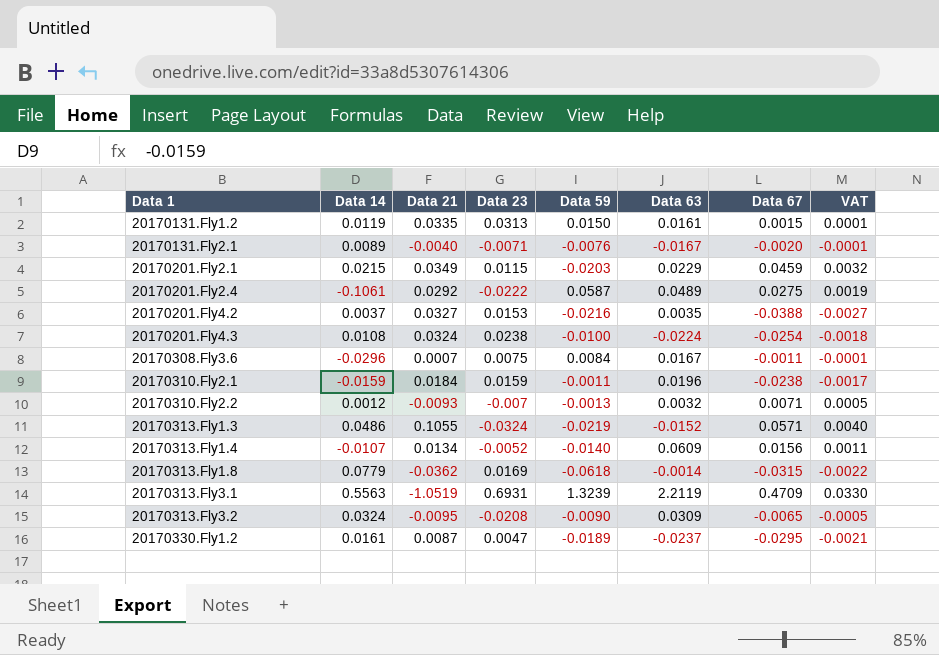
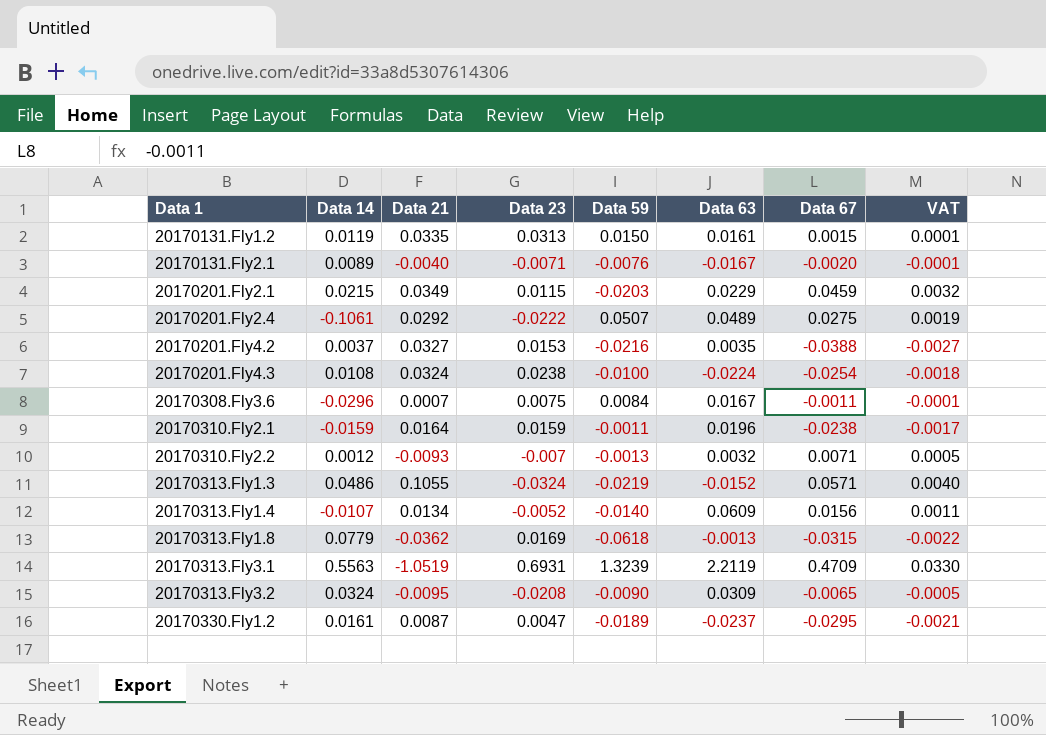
20170201.Fly2.4 | Data 59: 0.0587 -> 0.0507
20170310.Fly2.1 | Data 21: 0.0184 -> 0.0164
20170313.Fly1.8 | Data 63: -0.0014 -> -0.0013

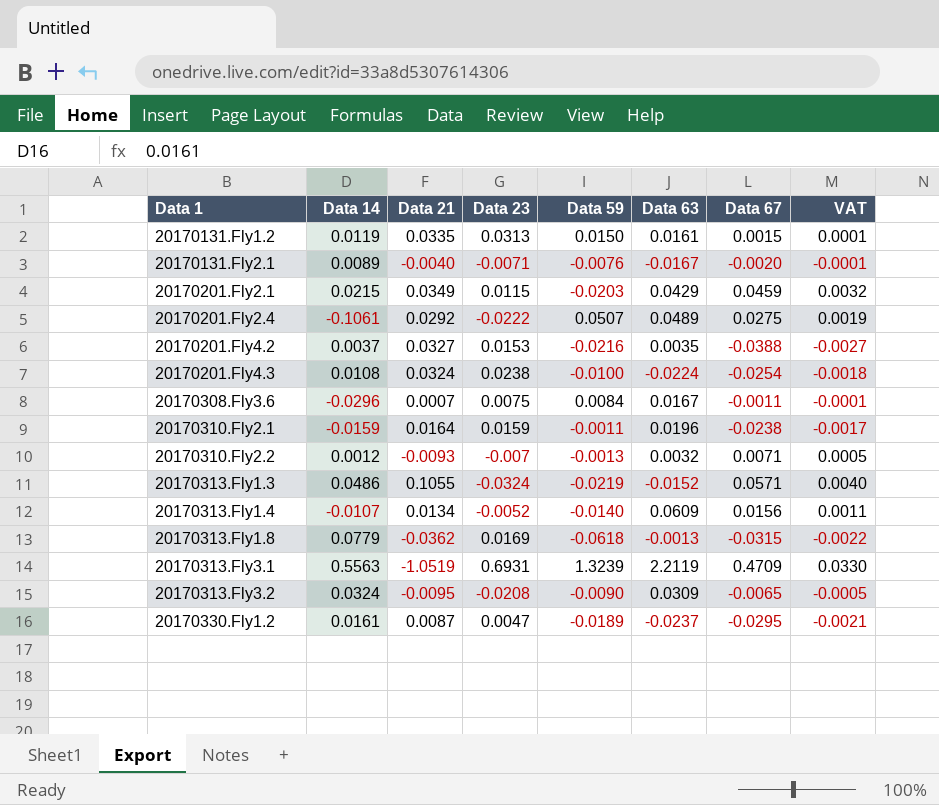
20170201.Fly2.1 | Data 63: 0.0229 -> 0.0429

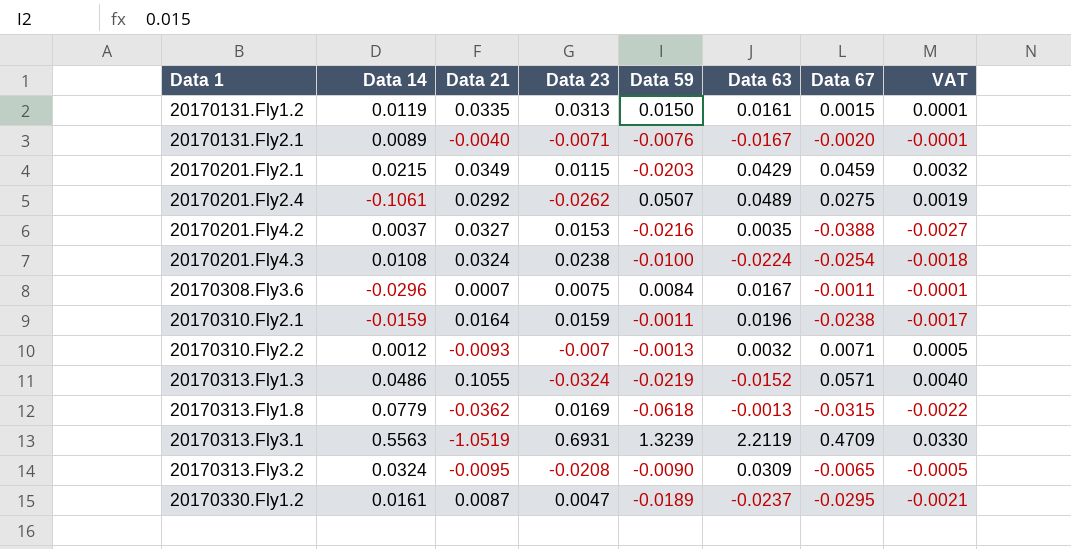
row 20170313.Fly1.4: -0.0107 | 0.0134 | -0.0052 | -0.0140 | 0.0609 | 0.0156 | 0.0011 -> none
20170201.Fly2.4 | Data 23: -0.0222 -> -0.0262

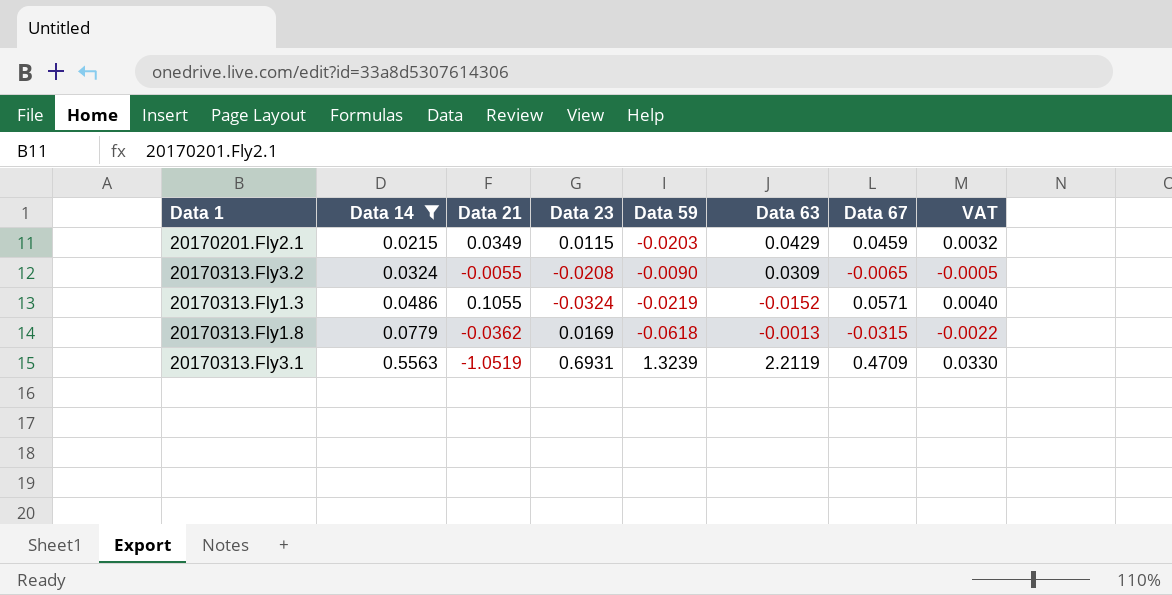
filter: none -> Data 14 >= 0.0215
row order: Data 1 ascending -> Data 14 ascending
20170313.Fly3.2 | Data 21: -0.0095 -> -0.0055

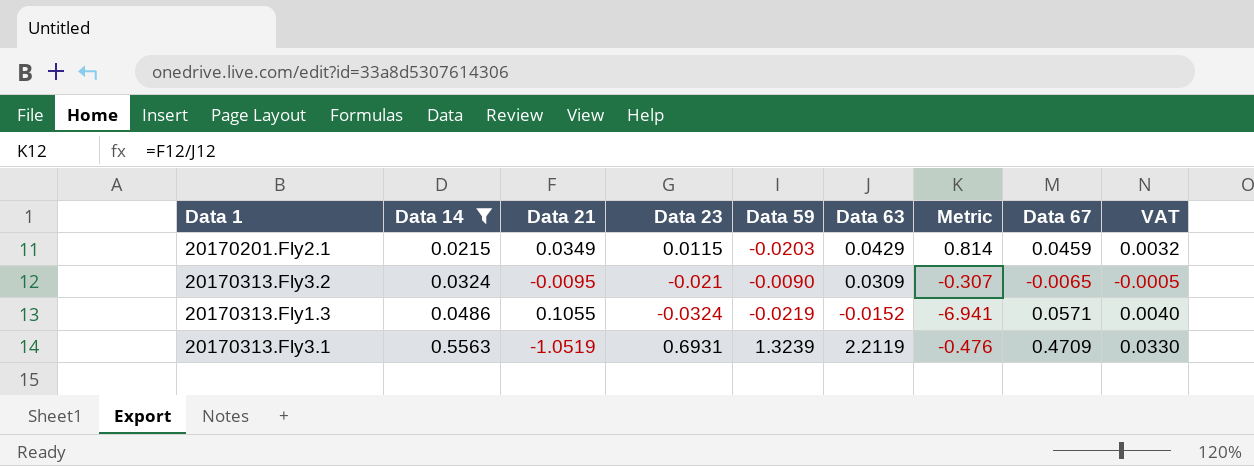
column Metric | formula: none -> [Data 21] / [Data 63]
row 20170313.Fly1.8: 0.0779 | -0.0362 | 0.0169 | -0.0618 | -0.0013 | -0.0315 | -0.0022 -> none
20170313.Fly3.2 | Data 21: -0.0055 -> -0.0095
20170313.Fly3.2 | Data 23: -0.0208 -> -0.021

